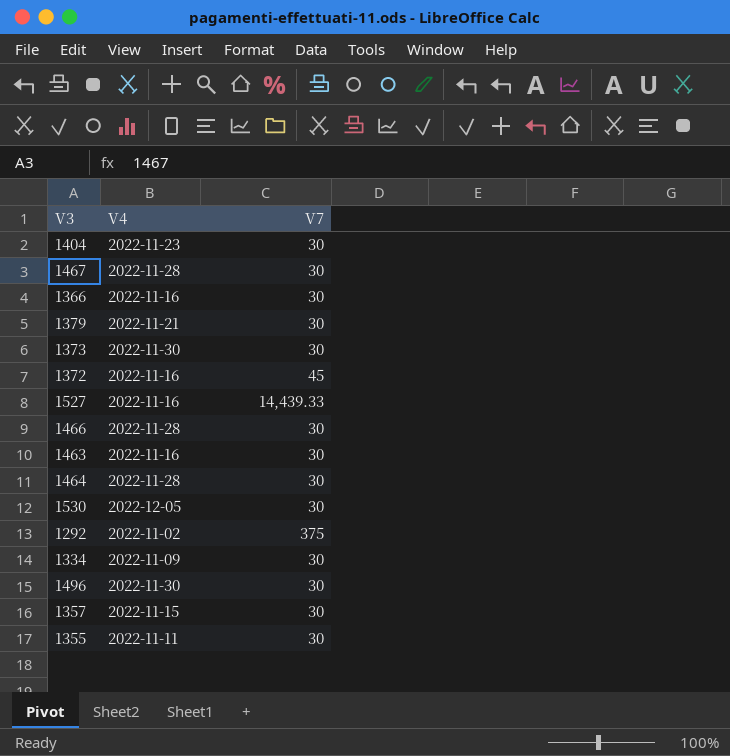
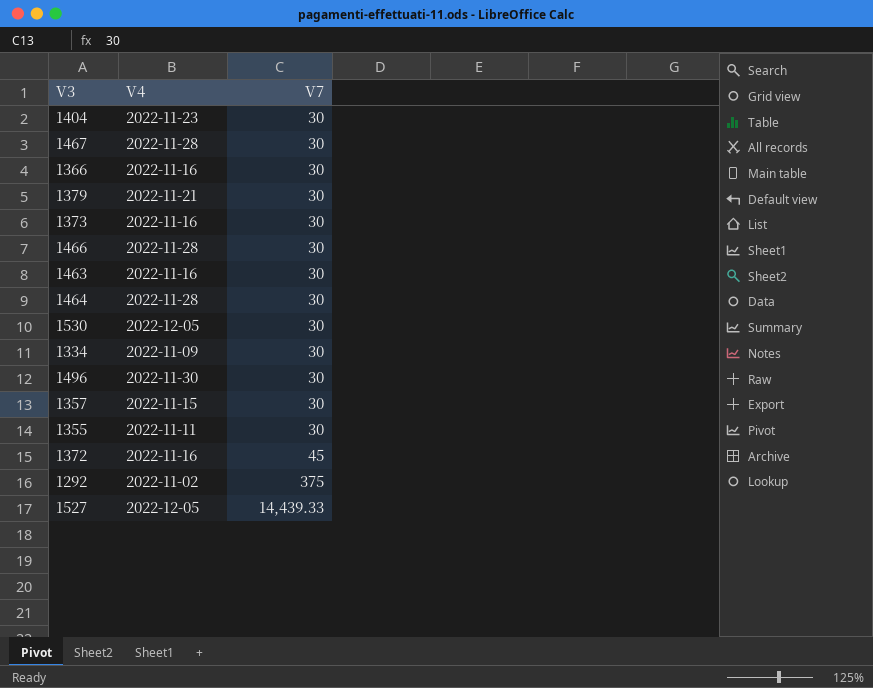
row order: none -> V7 ascending
1373 | V4: 2022-11-30 -> 2022-11-16
1527 | V4: 2022-11-16 -> 2022-12-05

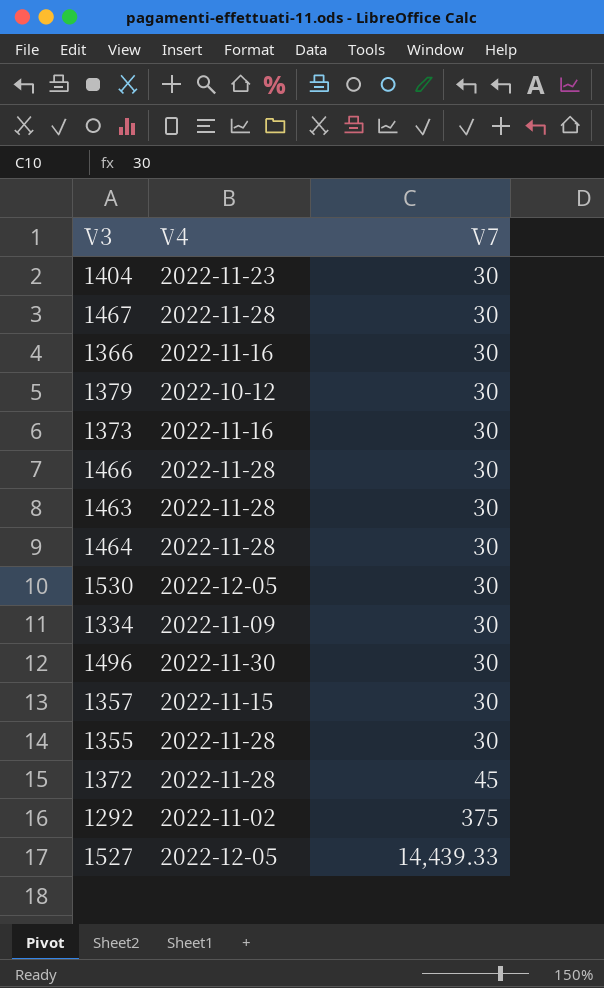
1379 | V4: 2022-11-21 -> 2022-10-12
1463 | V4: 2022-11-16 -> 2022-11-28
1355 | V4: 2022-11-11 -> 2022-11-28
1372 | V4: 2022-11-16 -> 2022-11-28

